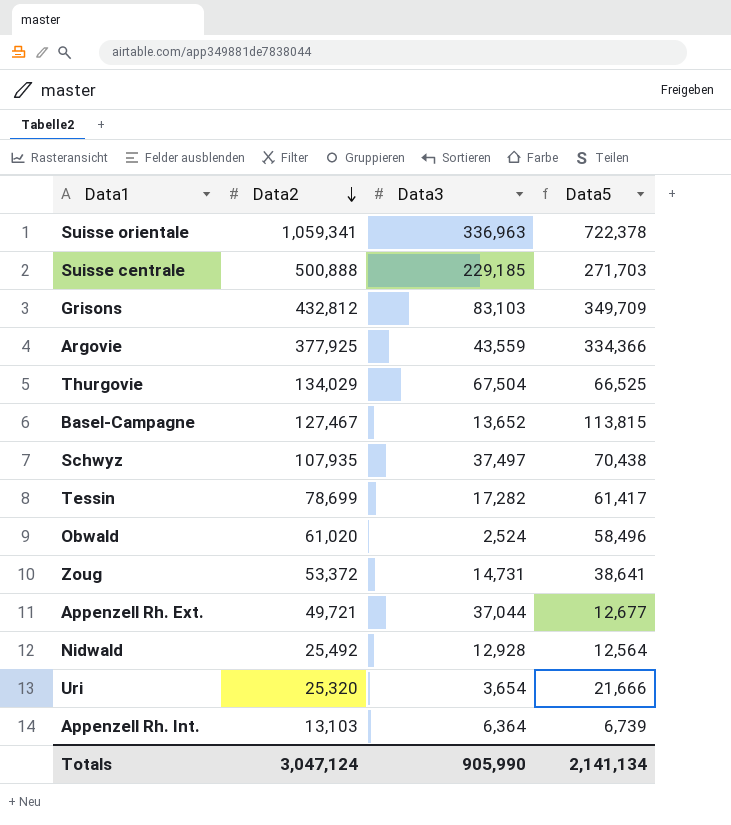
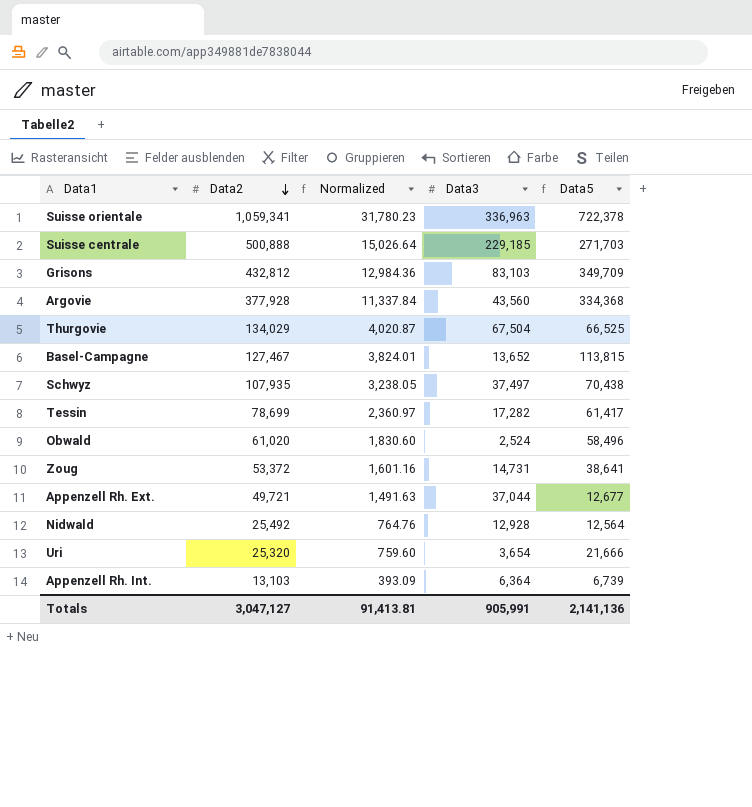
column Normalized | formula: none -> [Data2] * 0.03
Argovie | Data2: 377,925 -> 377,928
Argovie | Data3: 43,559 -> 43,560
Argovie | Data5: 334,366 -> 334,368
Totals | Data2: 3,047,124 -> 3,047,127
Totals | Data3: 905,990 -> 905,991
Totals | Data5: 2,141,134 -> 2,141,136

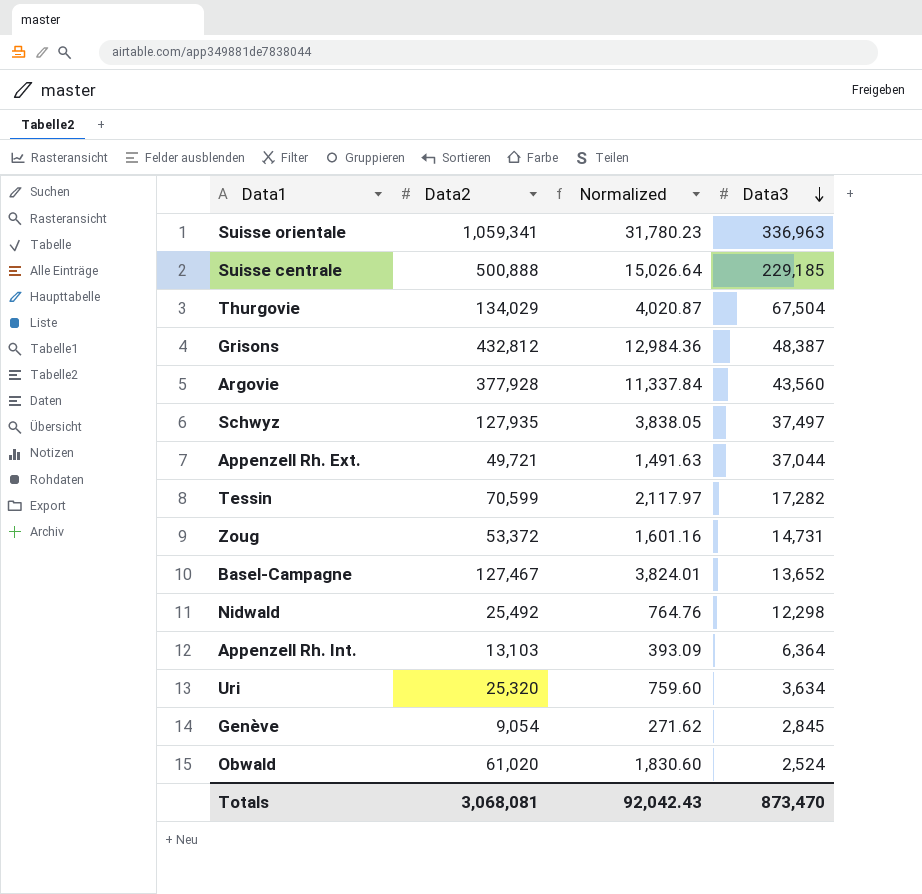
row order: Data2 descending -> Data3 descending
column Data5 | formula: [Data2] - [Data3] -> none
Grisons | Data3: 83,103 -> 48,387
Schwyz | Data2: 107,935 -> 127,935
Schwyz | Normalized: 3,238.05 -> 3,838.05
Tessin | Data2: 78,699 -> 70,599
Tessin | Normalized: 2,360.97 -> 2,117.97
Nidwald | Data3: 12,928 -> 12,298
Uri | Data3: 3,654 -> 3,634
row Genève: none -> 9,054 | 271.62 | 2,845
Totals | Data2: 3,047,127 -> 3,068,081
Totals | Normalized: 91,413.81 -> 92,042.43
Totals | Data3: 905,991 -> 873,470

